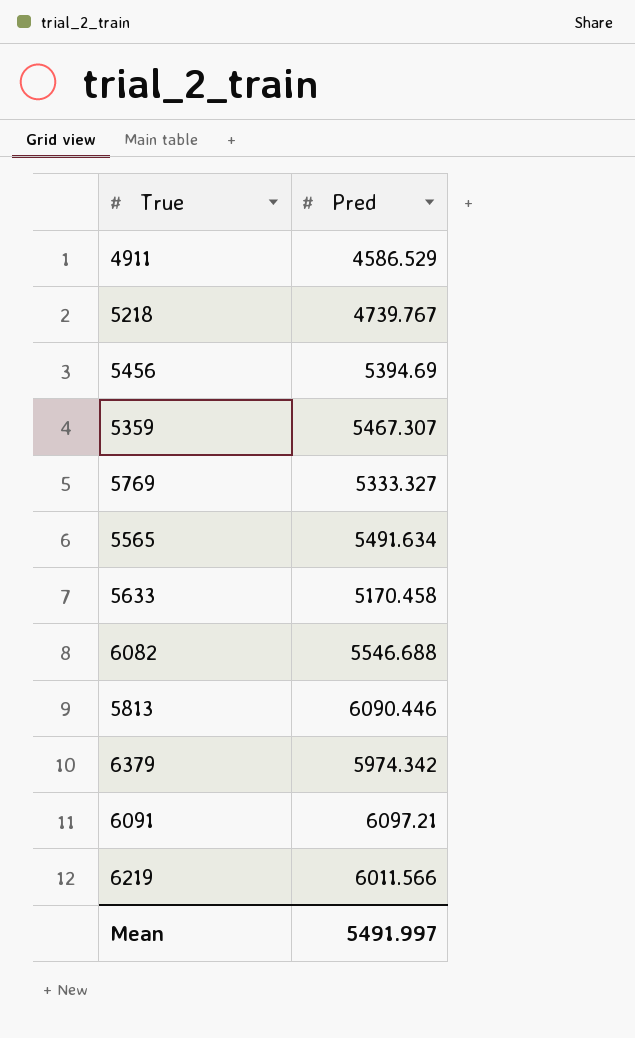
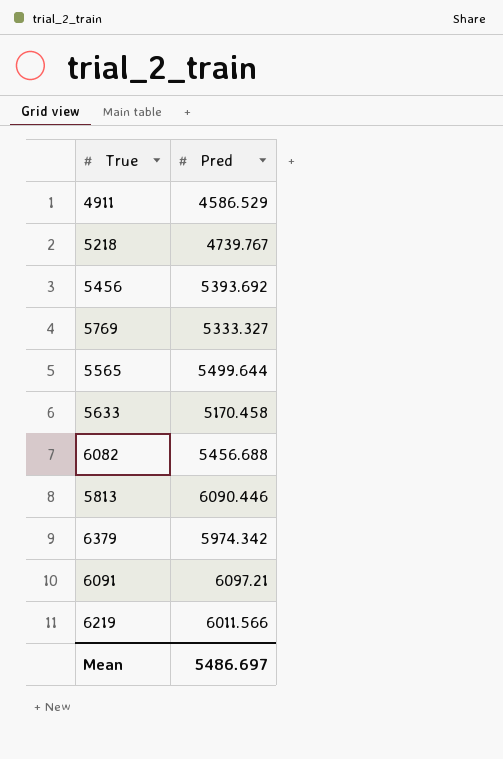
row 5359: 5467.307 -> none
5456 | Pred: 5394.69 -> 5393.692
5565 | Pred: 5491.634 -> 5499.644
6082 | Pred: 5546.688 -> 5456.688
Mean | Pred: 5491.997 -> 5486.697

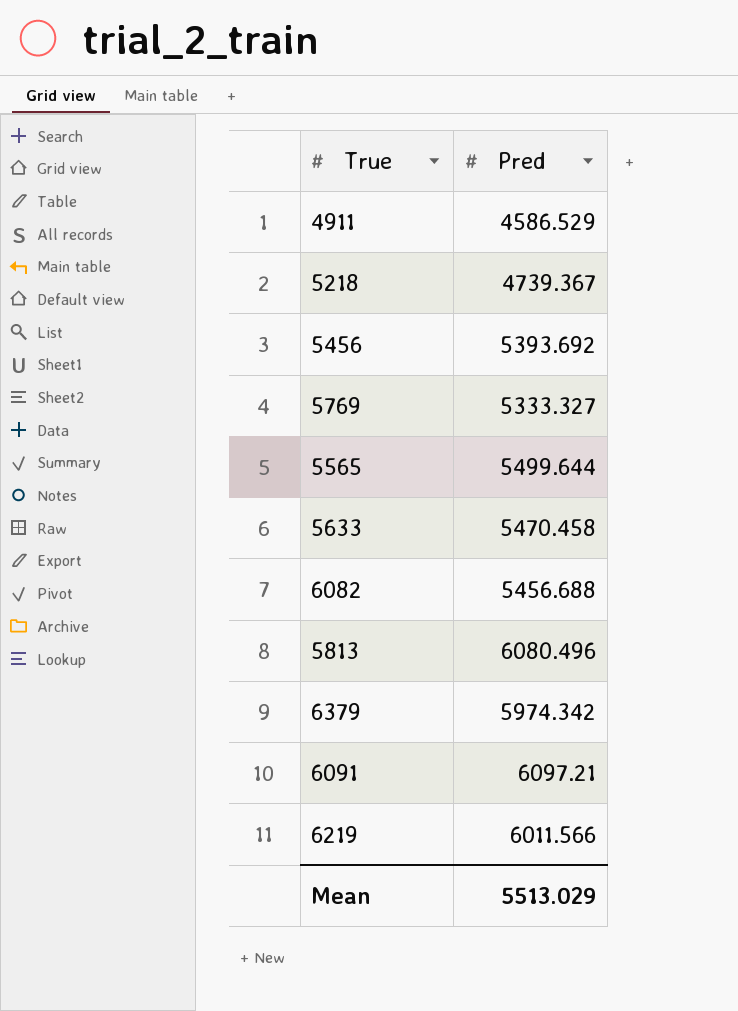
5218 | Pred: 4739.767 -> 4739.367
5633 | Pred: 5170.458 -> 5470.458
5813 | Pred: 6090.446 -> 6080.496
Mean | Pred: 5486.697 -> 5513.029

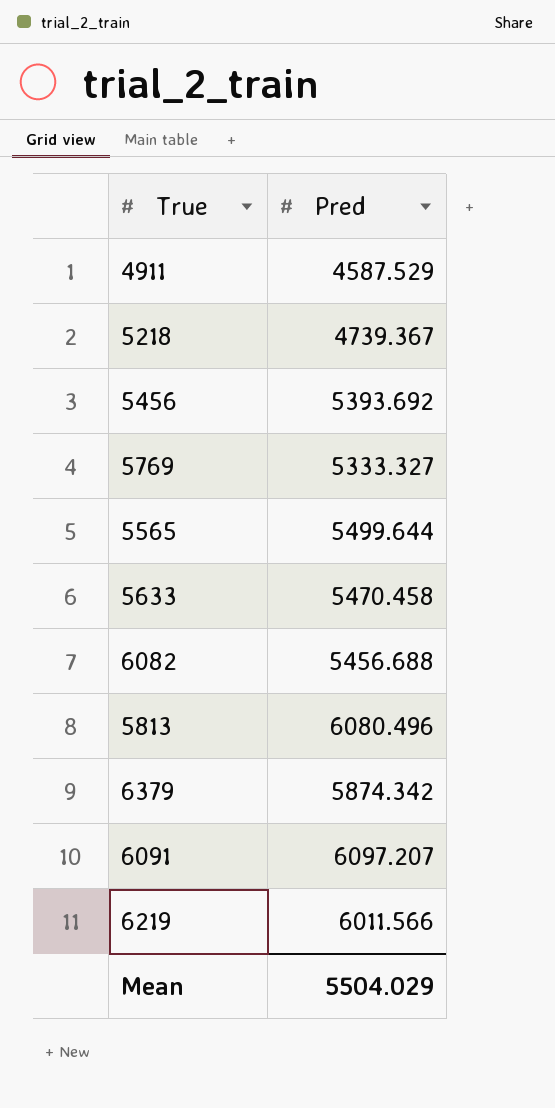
4911 | Pred: 4586.529 -> 4587.529
6379 | Pred: 5974.342 -> 5874.342
6091 | Pred: 6097.21 -> 6097.207
Mean | Pred: 5513.029 -> 5504.029

